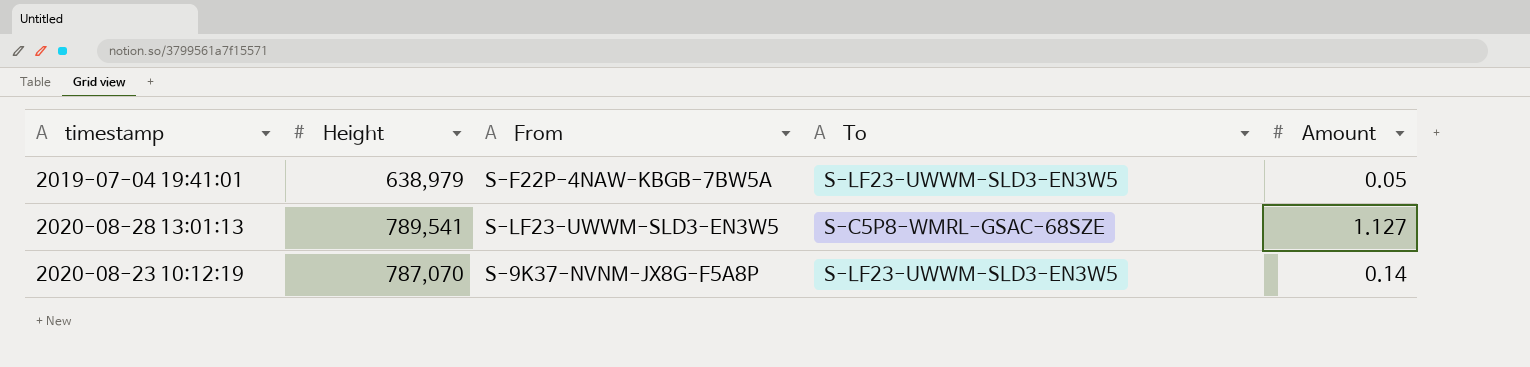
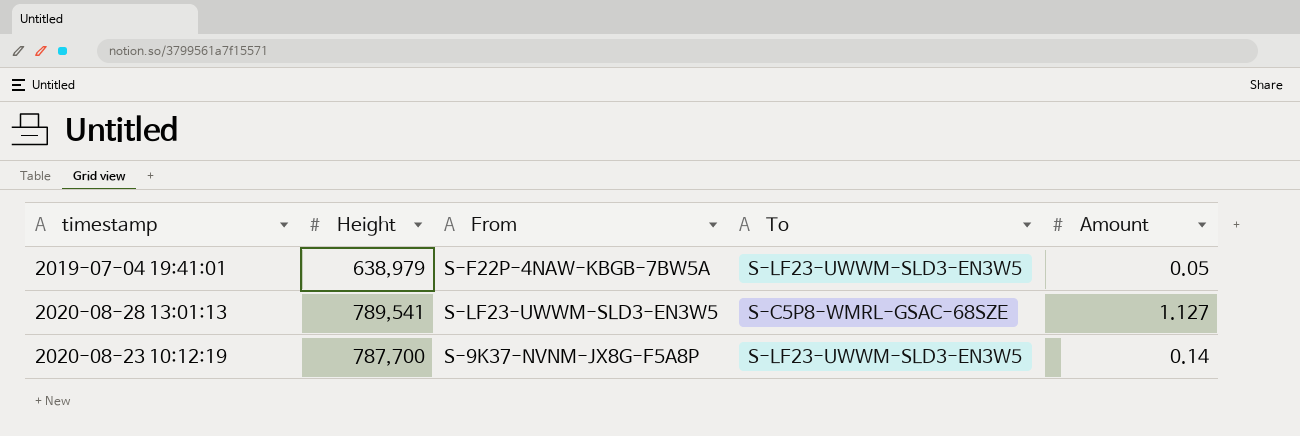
2020-08-23 10:12:19 | Height: 787,070 -> 787,700

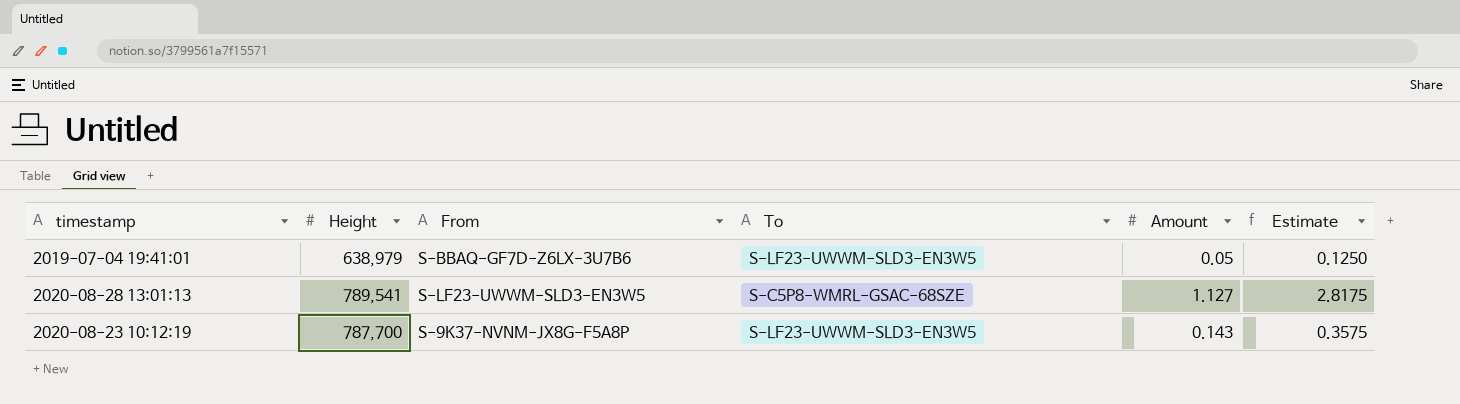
column Estimate | formula: none -> [Amount] * 2.5
2019-07-04 19:41:01 | From: S-F22P-4NAW-KBGB-7BW5A -> S-BBAQ-GF7D-Z6LX-3U7B6
2020-08-23 10:12:19 | Amount: 0.14 -> 0.143

